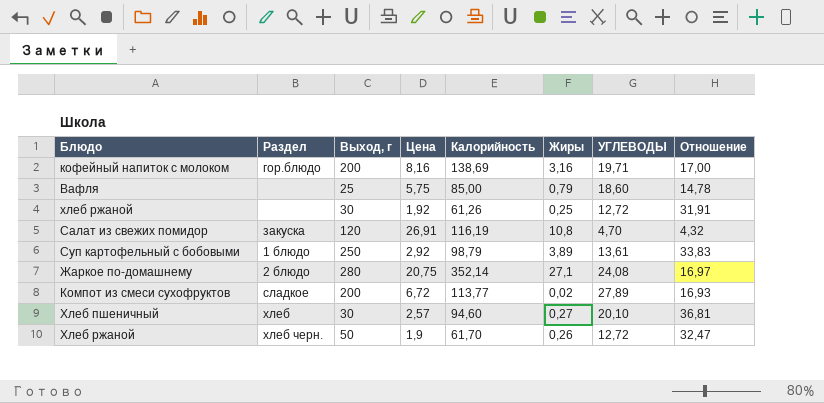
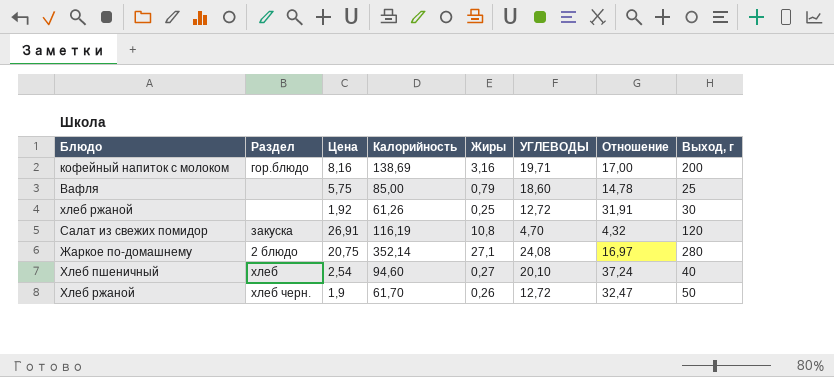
column Выход, г | position: 3 -> 8
row Суп картофельный с бобовыми: 1 блюдо | 250 | 2,92 | 98,79 | 3,89 | 13,61 | 33,83 -> none
row Компот из смеси сухофруктов: сладкое | 200 | 6,72 | 113,77 | 0,02 | 27,89 | 16,93 -> none
Хлеб пшеничный | Цена: 2,57 -> 2,54
Хлеб пшеничный | Отношение: 36,81 -> 37,24
Хлеб пшеничный | Выход, г: 30 -> 40

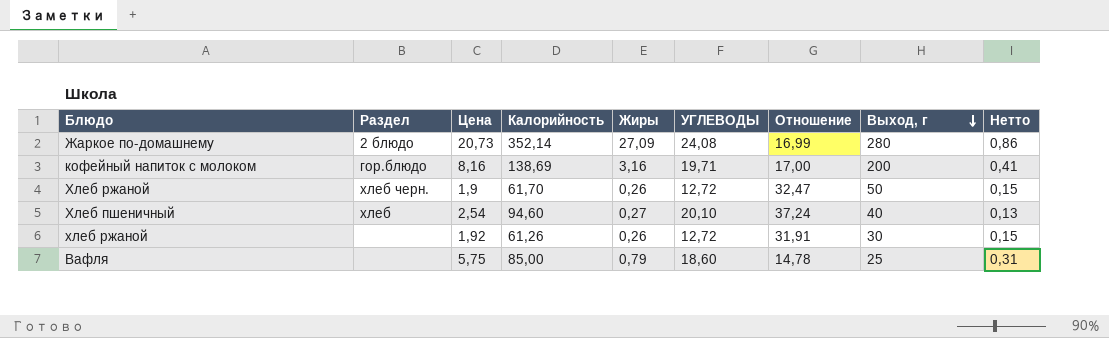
row order: none -> Выход, г descending
column Нетто | formula: none -> [Цена] / [УГЛЕВОДЫ]
row Салат из свежих помидор: закуска | 26,91 | 116,19 | 10,8 | 4,70 | 4,32 | 120 -> none
Жаркое по-домашнему | Цена: 20,75 -> 20,73
Жаркое по-домашнему | Жиры: 27,1 -> 27,09
Жаркое по-домашнему | Отношение: 16,97 -> 16,99
хлеб ржаной | Жиры: 0,25 -> 0,26

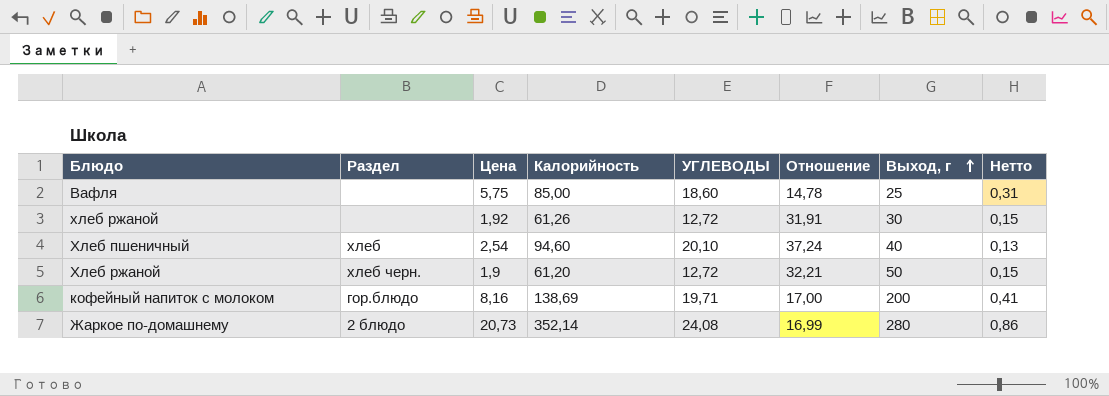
row order: Выход, г descending -> Выход, г ascending
column Жиры | position: 5 -> none
Хлеб ржаной | Калорийность: 61,70 -> 61,20
Хлеб ржаной | Отношение: 32,47 -> 32,21

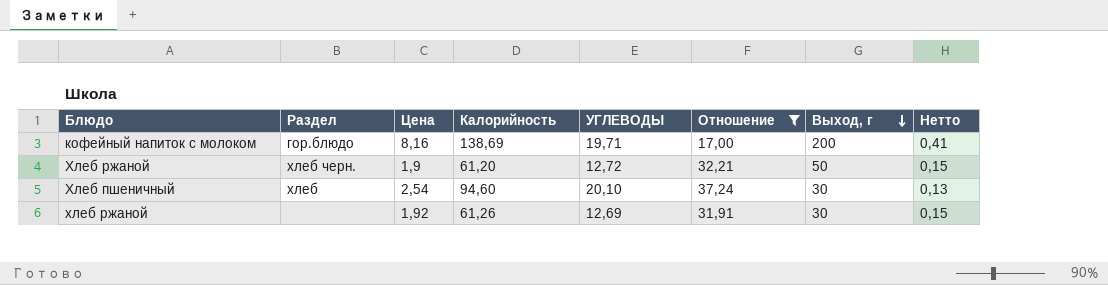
filter: none -> Отношение >= 17,00
row order: Выход, г ascending -> Выход, г descending
Хлеб пшеничный | Выход, г: 40 -> 30
хлеб ржаной | УГЛЕВОДЫ: 12,72 -> 12,69

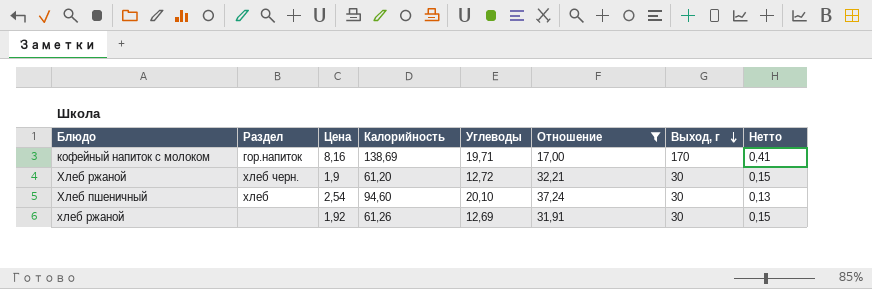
column name: УГЛЕВОДЫ -> Углеводы
кофейный напиток с молоком | Раздел: гор.блюдо -> гор.напиток
кофейный напиток с молоком | Выход, г: 200 -> 170
Хлеб ржаной | Выход, г: 50 -> 30

